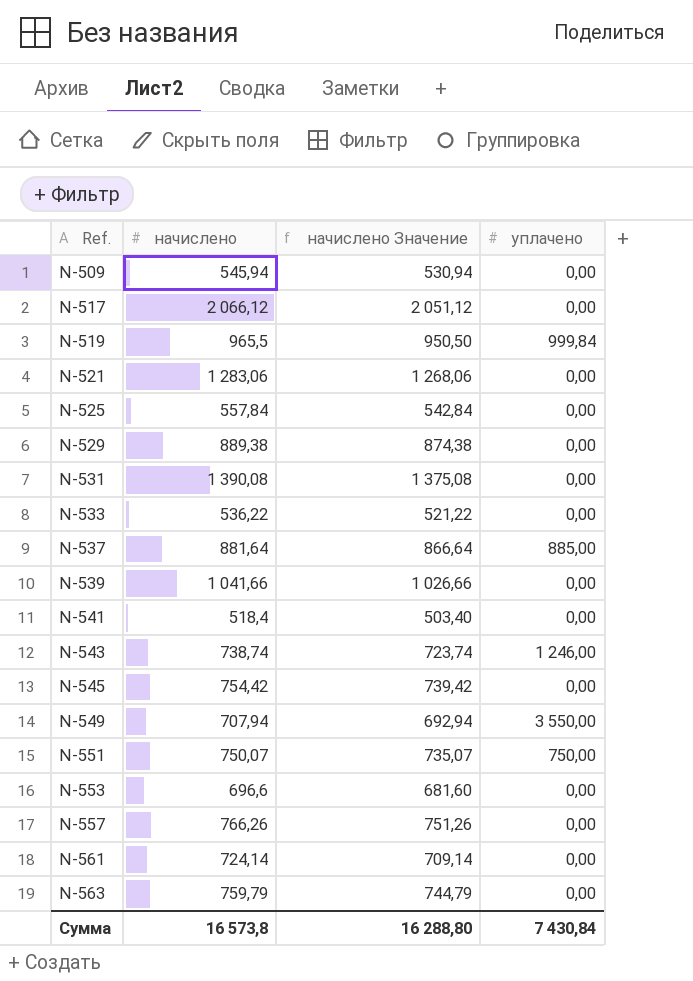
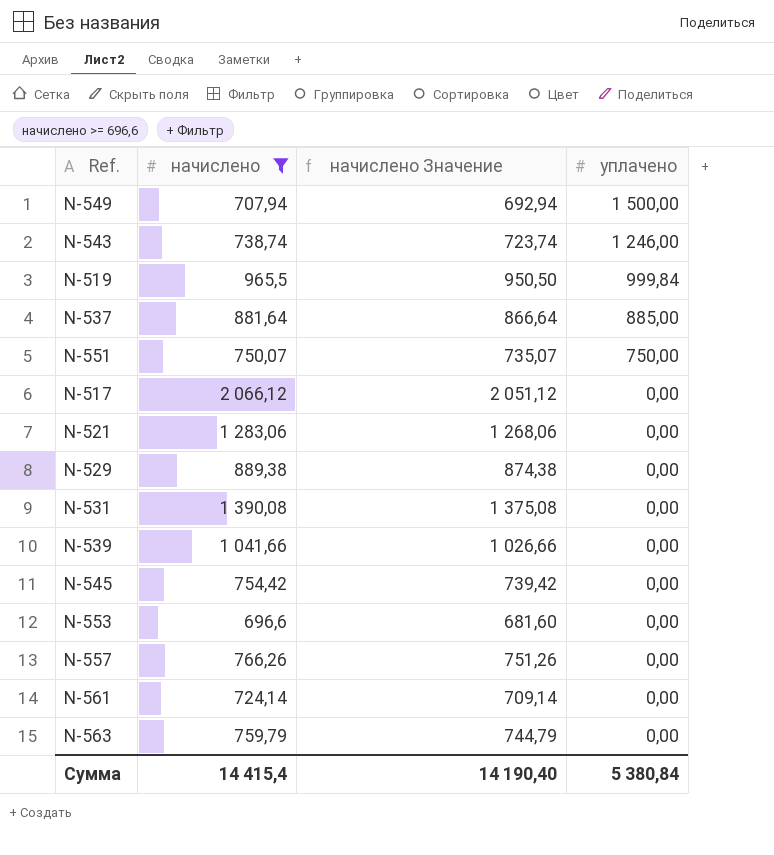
filter: none -> начислено >= 696,6
row order: Ref. ascending -> уплачено descending
N-549 | уплачено: 3 550,00 -> 1 500,00
Сумма | начислено: 16 573,8 -> 14 415,4
Сумма | начислено Значение: 16 288,80 -> 14 190,40
Сумма | уплачено: 7 430,84 -> 5 380,84

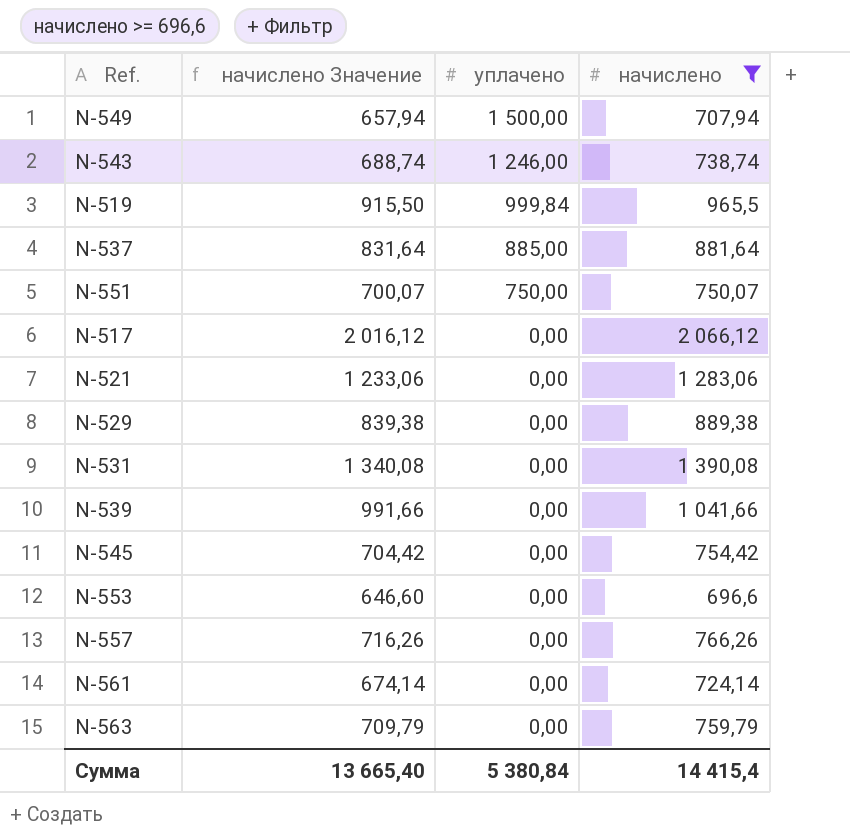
column начислено Значение | formula: [начислено] - 15 -> [начислено] - 50
column начислено | position: 2 -> 4
Сумма | начислено Значение: 14 190,40 -> 13 665,40

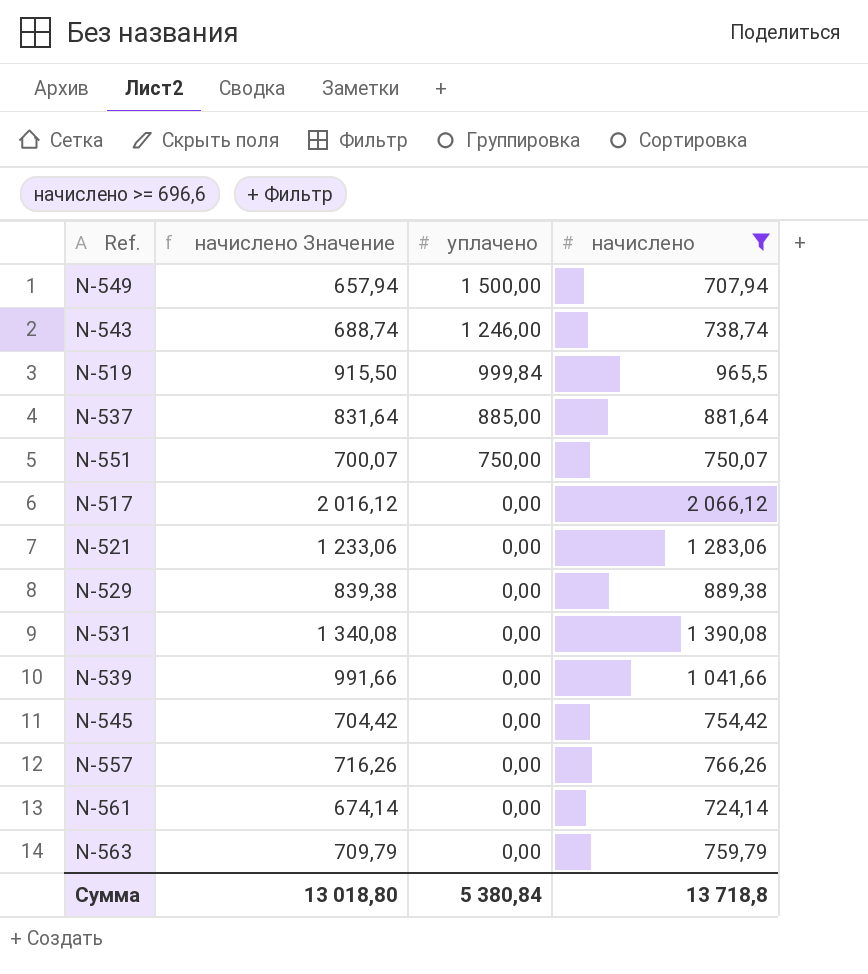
row N-553: 646,60 | 0,00 | 696,6 -> none
Сумма | начислено Значение: 13 665,40 -> 13 018,80
Сумма | начислено: 14 415,4 -> 13 718,8

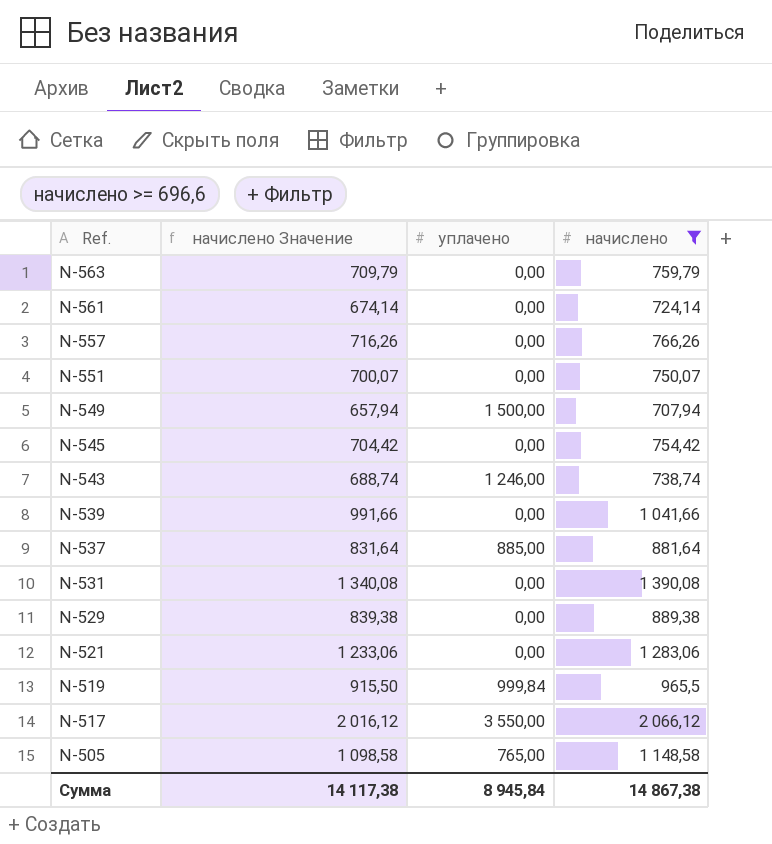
row order: уплачено descending -> Ref. descending
N-551 | уплачено: 750,00 -> 0,00
N-517 | уплачено: 0,00 -> 3 550,00
row N-505: none -> 1 098,58 | 765,00 | 1 148,58
Сумма | начислено Значение: 13 018,80 -> 14 117,38
Сумма | уплачено: 5 380,84 -> 8 945,84
Сумма | начислено: 13 718,8 -> 14 867,38

